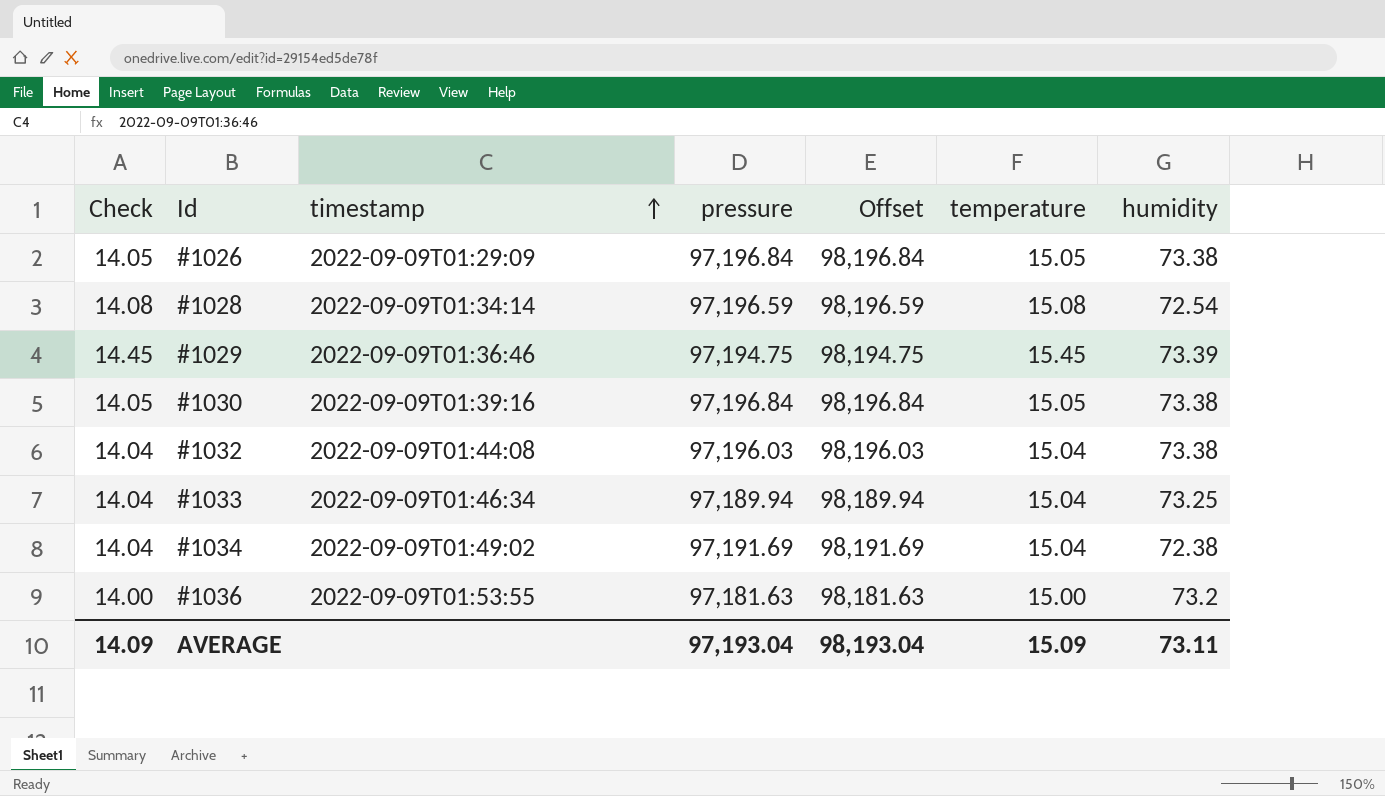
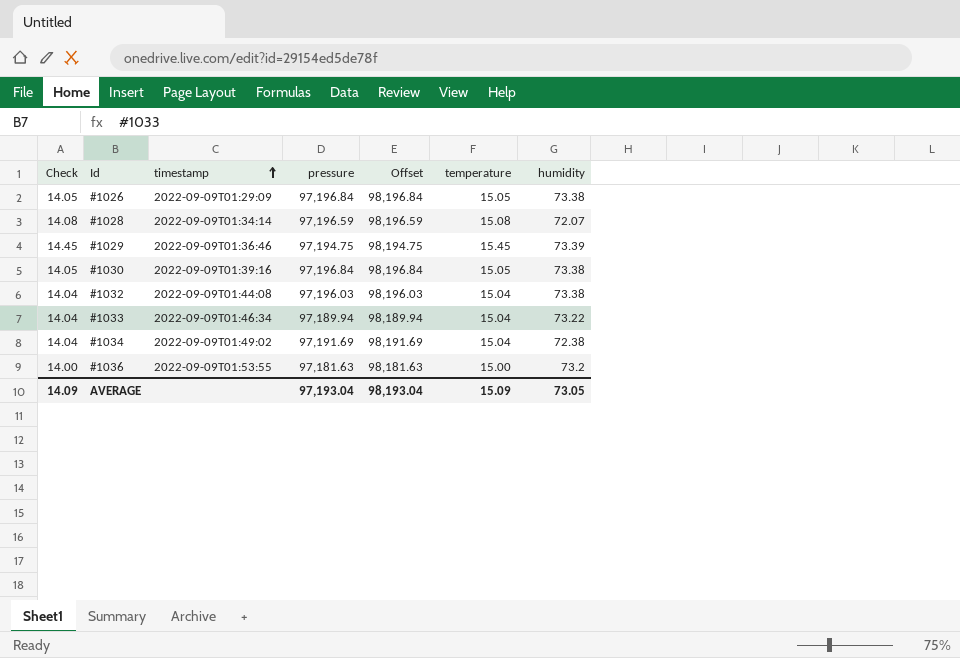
#1028 | humidity: 72.54 -> 72.07
#1033 | humidity: 73.25 -> 73.22
AVERAGE | humidity: 73.11 -> 73.05

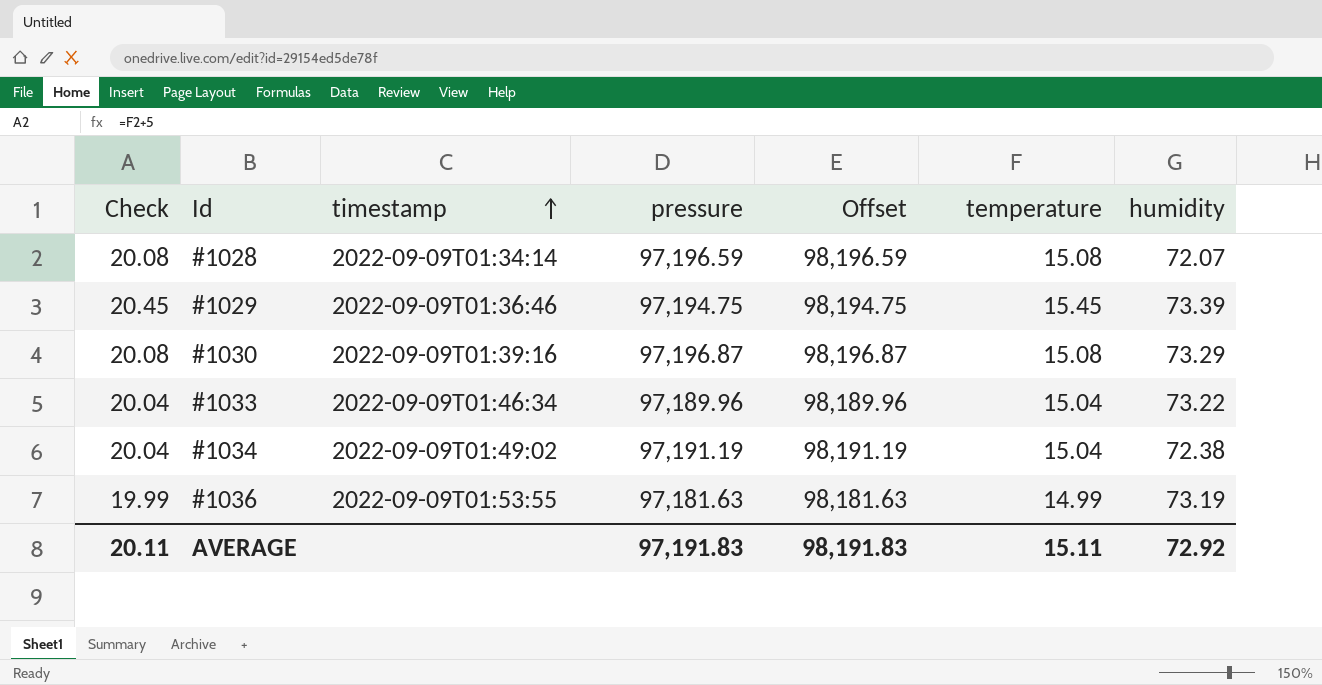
column Check | formula: [temperature] - 1 -> [temperature] + 5
row #1026: 14.05 | 2022-09-09T01:29:09 | 97,196.84 | 98,196.84 | 15.05 | 73.38 -> none
row #1032: 14.04 | 2022-09-09T01:44:08 | 97,196.03 | 98,196.03 | 15.04 | 73.38 -> none
#1030 | pressure: 97,196.84 -> 97,196.87
#1030 | Offset: 98,196.84 -> 98,196.87
#1030 | temperature: 15.05 -> 15.08
#1030 | humidity: 73.38 -> 73.29
#1033 | pressure: 97,189.94 -> 97,189.96
#1033 | Offset: 98,189.94 -> 98,189.96
#1034 | pressure: 97,191.69 -> 97,191.19
#1034 | Offset: 98,191.69 -> 98,191.19
#1036 | temperature: 15.00 -> 14.99
#1036 | humidity: 73.2 -> 73.19
AVERAGE | Check: 14.09 -> 20.11
AVERAGE | pressure: 97,193.04 -> 97,191.83
AVERAGE | Offset: 98,193.04 -> 98,191.83
AVERAGE | temperature: 15.09 -> 15.11
AVERAGE | humidity: 73.05 -> 72.92

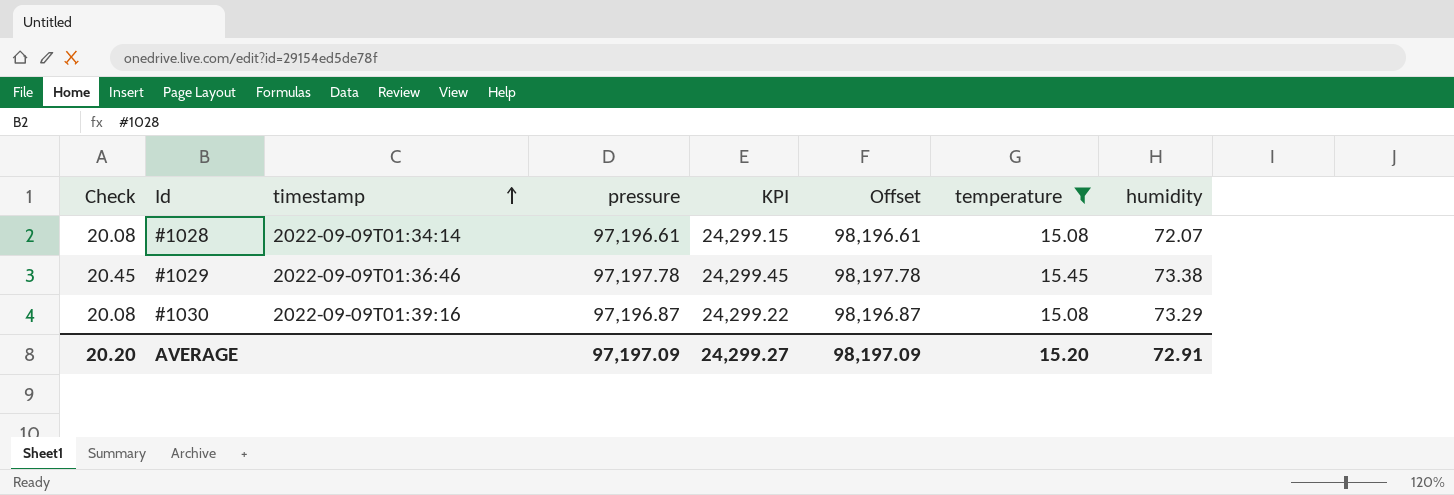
filter: none -> temperature >= 15.08
column KPI | formula: none -> [pressure] * 0.25
#1028 | pressure: 97,196.59 -> 97,196.61
#1028 | Offset: 98,196.59 -> 98,196.61
#1029 | pressure: 97,194.75 -> 97,197.78
#1029 | Offset: 98,194.75 -> 98,197.78
#1029 | humidity: 73.39 -> 73.38
AVERAGE | Check: 20.11 -> 20.20
AVERAGE | pressure: 97,191.83 -> 97,197.09
AVERAGE | Offset: 98,191.83 -> 98,197.09
AVERAGE | temperature: 15.11 -> 15.20
AVERAGE | humidity: 72.92 -> 72.91

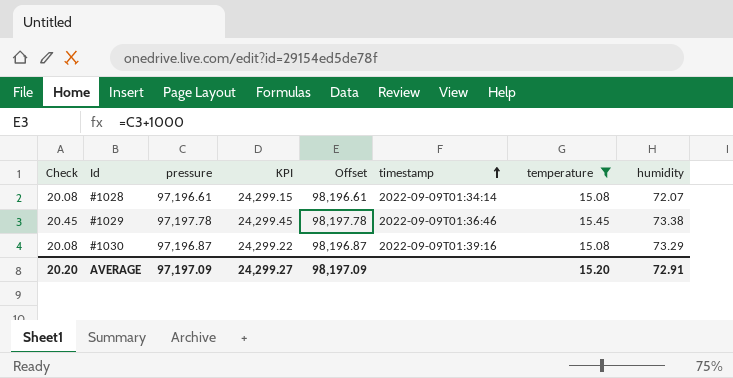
column timestamp | position: 3 -> 6

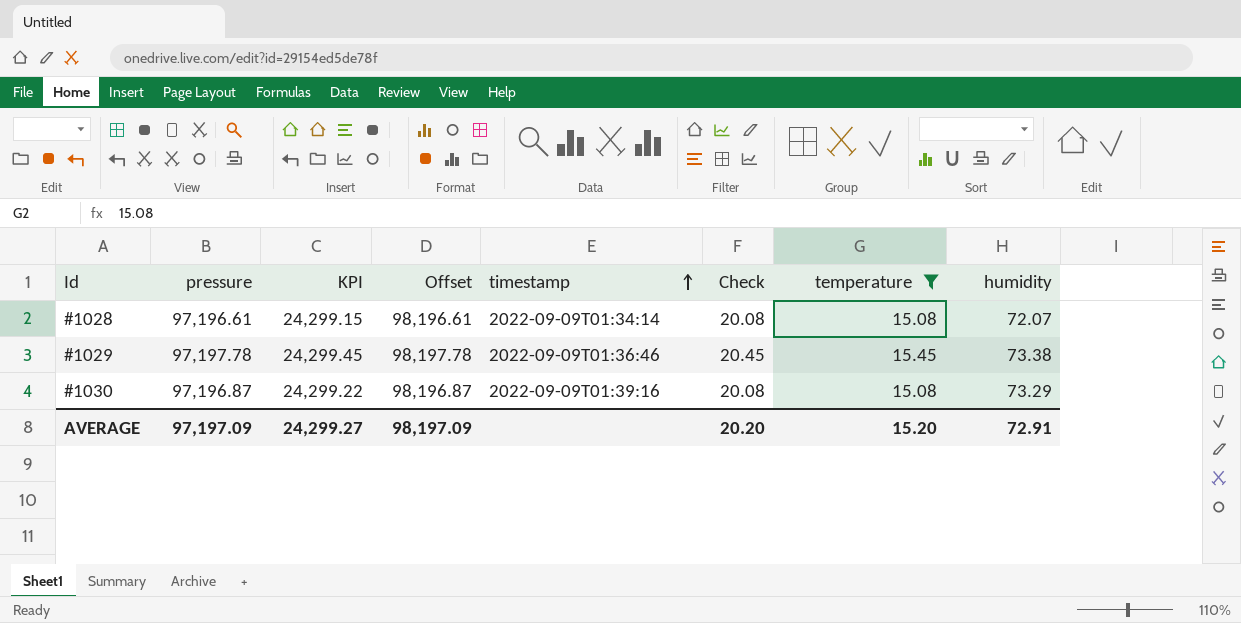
column Check | position: 1 -> 6

